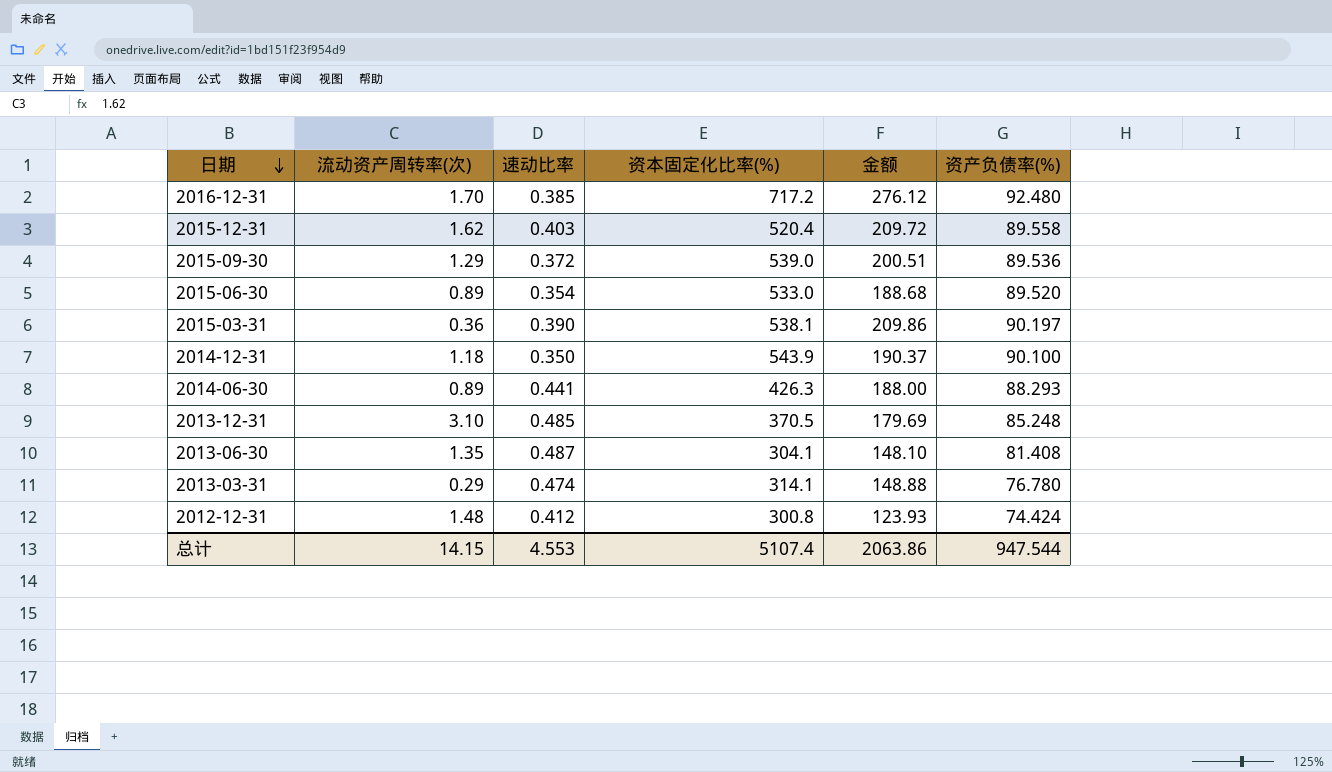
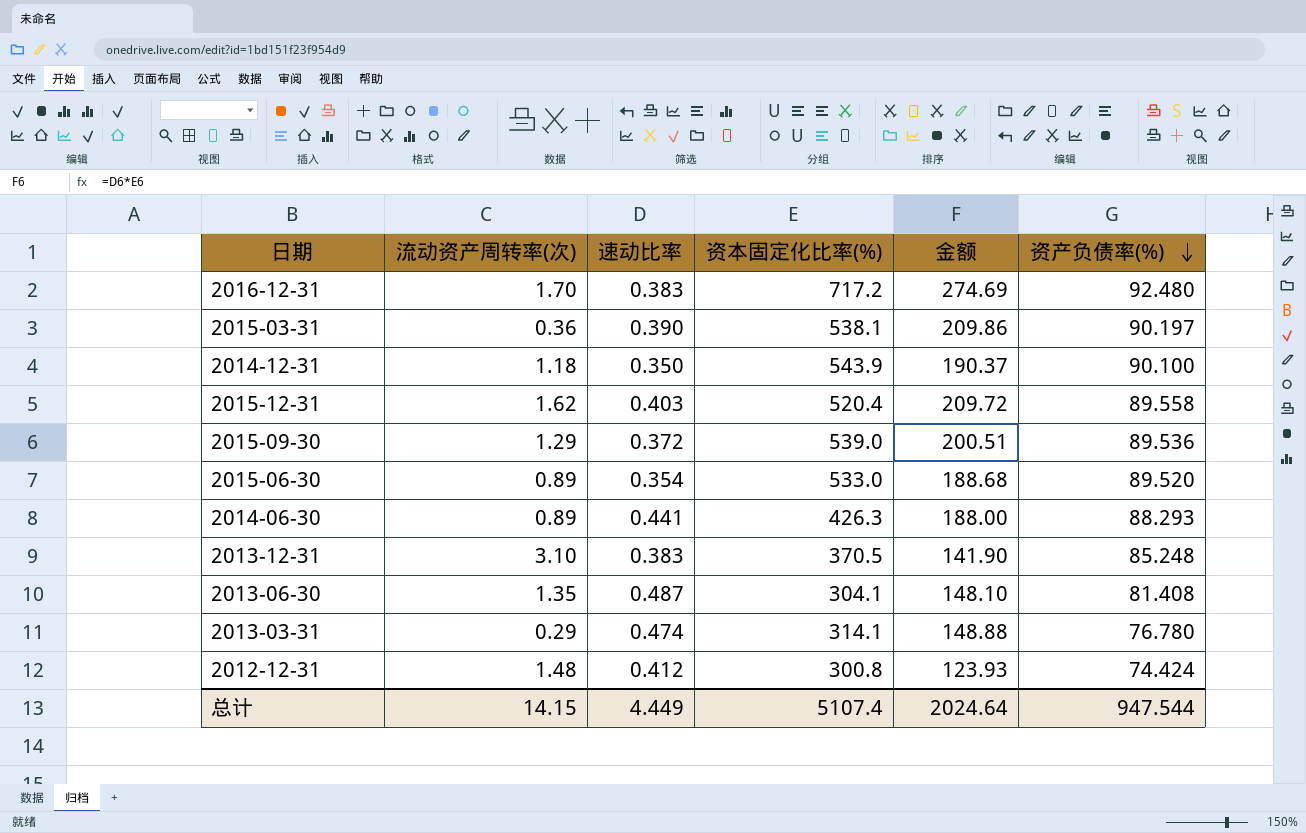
row order: 日期 descending -> 资产负债率(%) descending
2016-12-31 | 速动比率: 0.385 -> 0.383
2016-12-31 | 金额: 276.12 -> 274.69
2013-12-31 | 速动比率: 0.485 -> 0.383
2013-12-31 | 金额: 179.69 -> 141.90
总计 | 速动比率: 4.553 -> 4.449
总计 | 金额: 2063.86 -> 2024.64

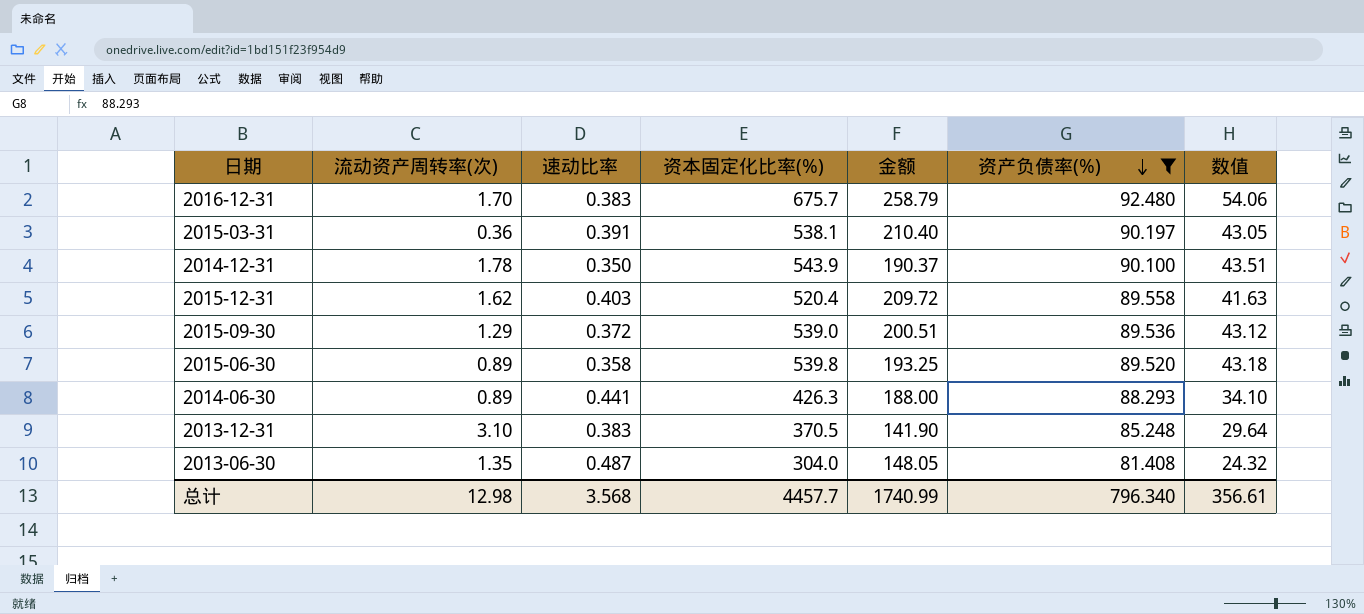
filter: none -> 资产负债率(%) >= 81.408
column 数值 | formula: none -> [资本固定化比率(%)] * 0.08
2016-12-31 | 资本固定化比率(%): 717.2 -> 675.7
2016-12-31 | 金额: 274.69 -> 258.79
2015-03-31 | 速动比率: 0.390 -> 0.391
2015-03-31 | 金额: 209.86 -> 210.40
2014-12-31 | 流动资产周转率(次): 1.18 -> 1.78
2015-06-30 | 速动比率: 0.354 -> 0.358
2015-06-30 | 资本固定化比率(%): 533.0 -> 539.8
2015-06-30 | 金额: 188.68 -> 193.25
2013-06-30 | 资本固定化比率(%): 304.1 -> 304.0
2013-06-30 | 金额: 148.10 -> 148.05
总计 | 流动资产周转率(次): 14.15 -> 12.98
总计 | 速动比率: 4.449 -> 3.568
总计 | 资本固定化比率(%): 5107.4 -> 4457.7
总计 | 金额: 2024.64 -> 1740.99
总计 | 资产负债率(%): 947.544 -> 796.340

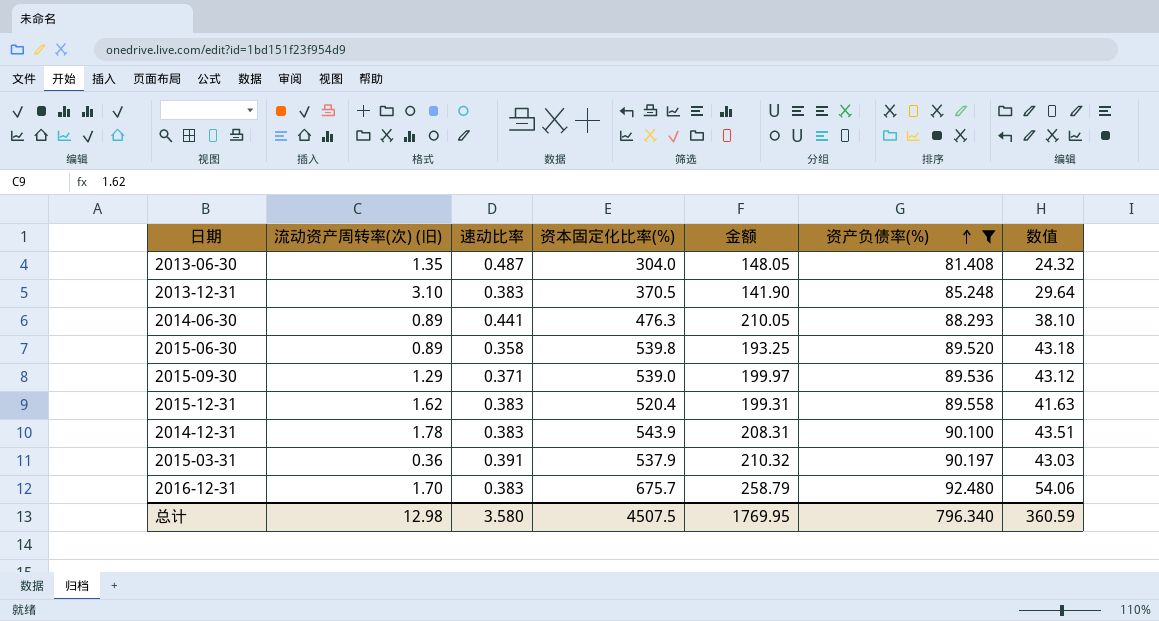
row order: 资产负债率(%) descending -> 资产负债率(%) ascending
column name: 流动资产周转率(次) -> 流动资产周转率(次) (旧)
2014-06-30 | 资本固定化比率(%): 426.3 -> 476.3
2014-06-30 | 金额: 188.00 -> 210.05
2014-06-30 | 数值: 34.10 -> 38.10
2015-09-30 | 速动比率: 0.372 -> 0.371
2015-09-30 | 金额: 200.51 -> 199.97
2015-12-31 | 速动比率: 0.403 -> 0.383
2015-12-31 | 金额: 209.72 -> 199.31
2014-12-31 | 速动比率: 0.350 -> 0.383
2014-12-31 | 金额: 190.37 -> 208.31
2015-03-31 | 资本固定化比率(%): 538.1 -> 537.9
2015-03-31 | 金额: 210.40 -> 210.32
2015-03-31 | 数值: 43.05 -> 43.03
总计 | 速动比率: 3.568 -> 3.580
总计 | 资本固定化比率(%): 4457.7 -> 4507.5
总计 | 金额: 1740.99 -> 1769.95
总计 | 数值: 356.61 -> 360.59

